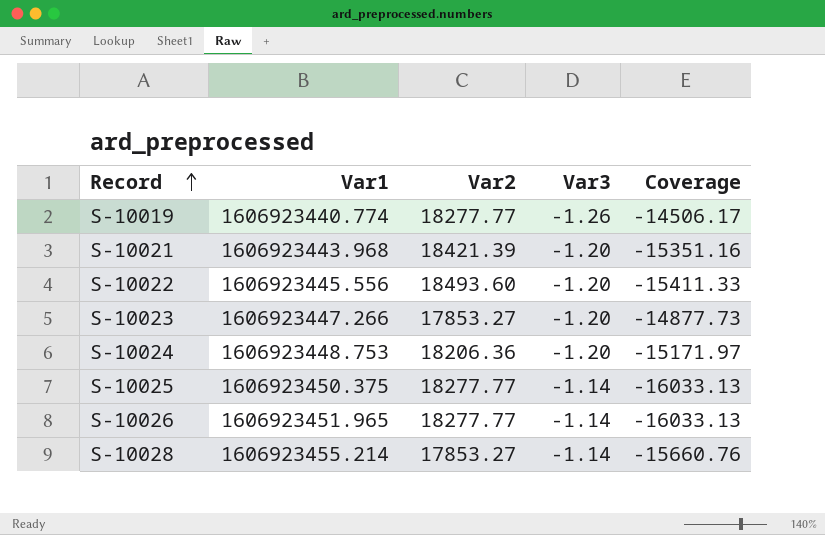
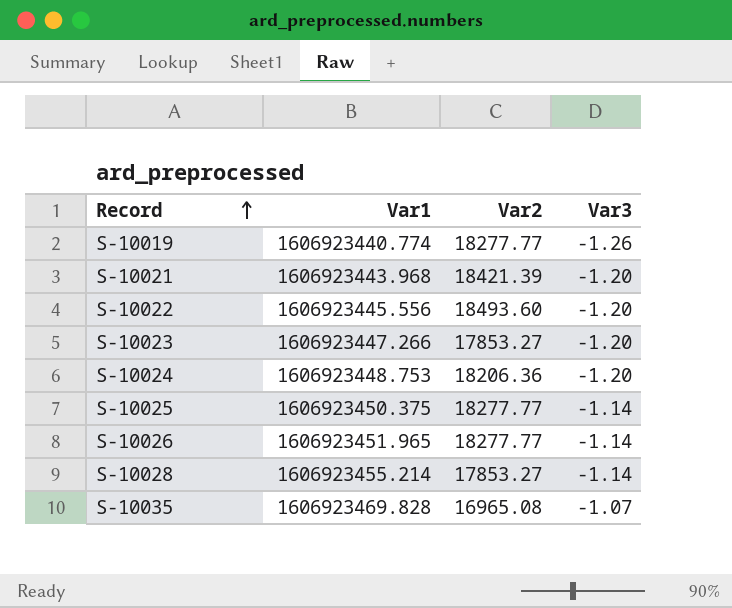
column Coverage | formula: [Var2] / [Var3] -> none
row S-10035: none -> 1606923469.828 | 16965.08 | -1.07

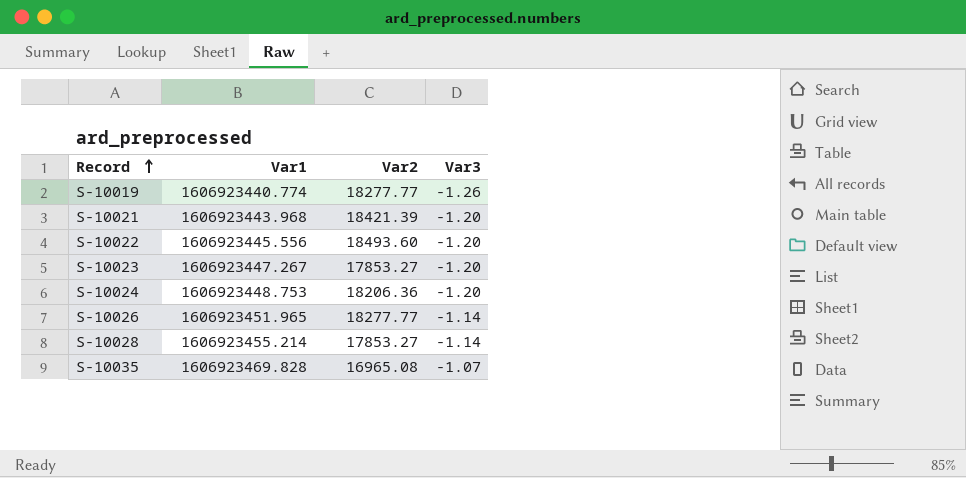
row S-10025: 1606923450.375 | 18277.77 | -1.14 -> none
S-10023 | Var1: 1606923447.266 -> 1606923447.267

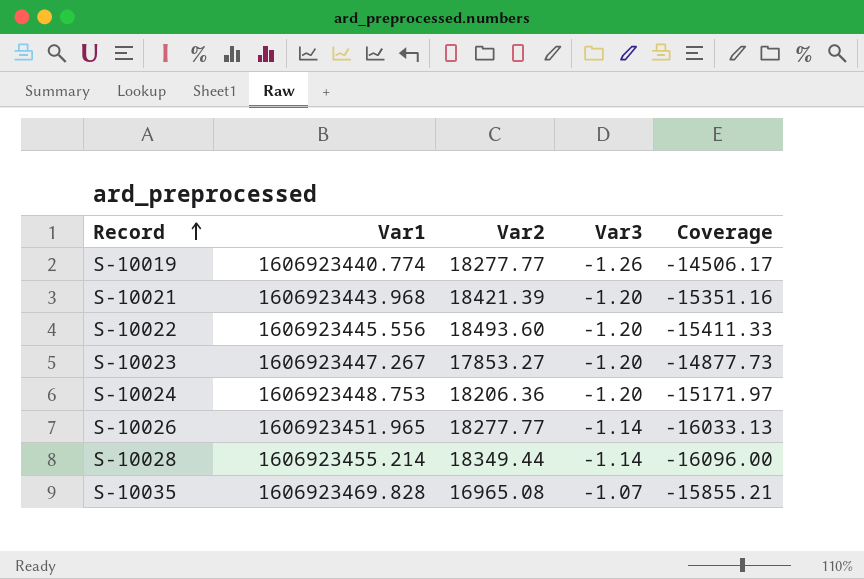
column Coverage | formula: none -> [Var2] / [Var3]
S-10028 | Var2: 17853.27 -> 18349.44

